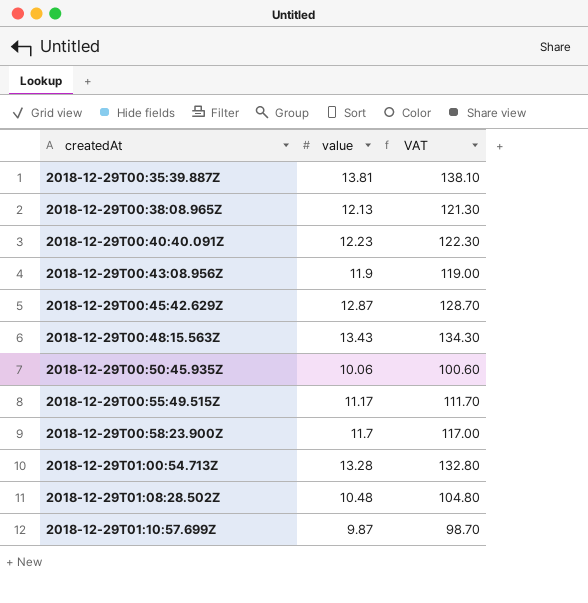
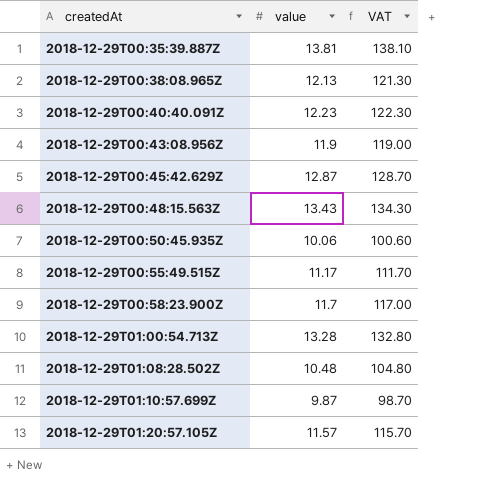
row 2018-12-29T01:20:57.105Z: none -> 11.57 | 115.70

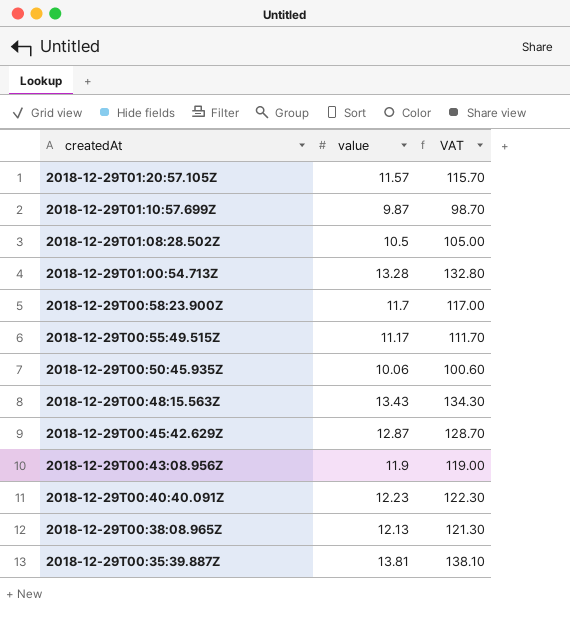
row order: createdAt ascending -> createdAt descending
2018-12-29T01:08:28.502Z | value: 10.48 -> 10.5
2018-12-29T01:08:28.502Z | VAT: 104.80 -> 105.00

